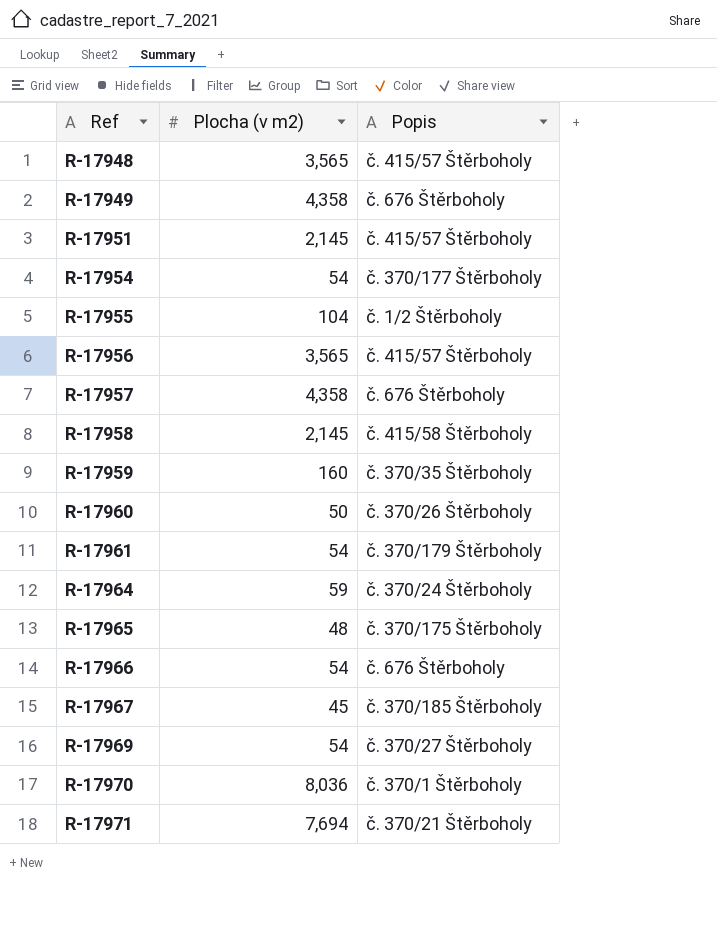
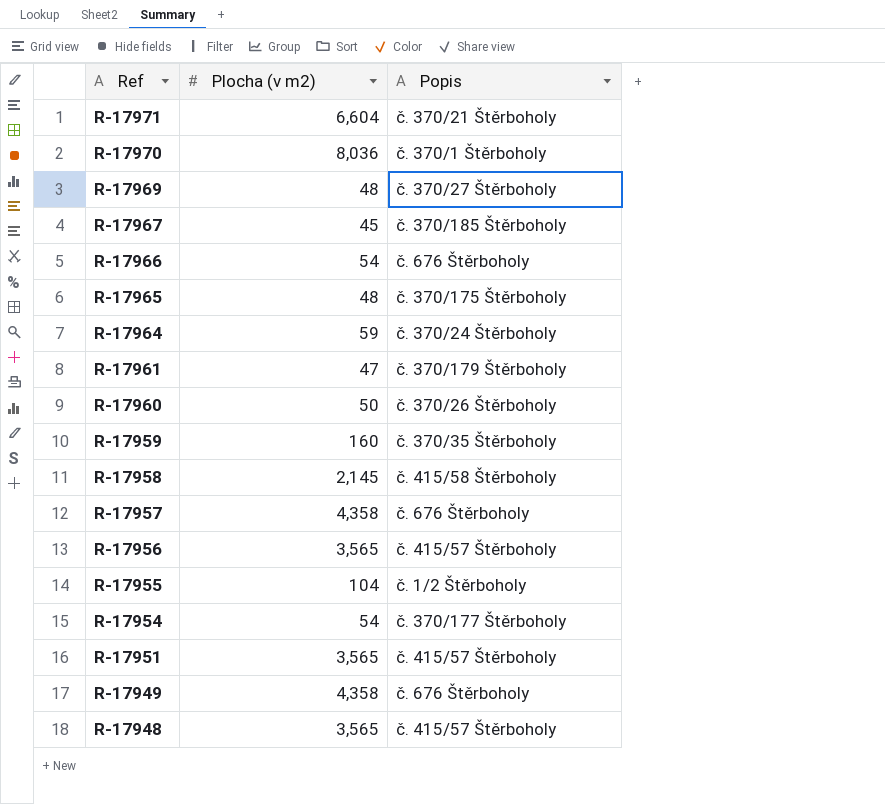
row order: Ref ascending -> Ref descending
R-17971 | Plocha (v m2): 7,694 -> 6,604
R-17969 | Plocha (v m2): 54 -> 48
R-17961 | Plocha (v m2): 54 -> 47
R-17951 | Plocha (v m2): 2,145 -> 3,565

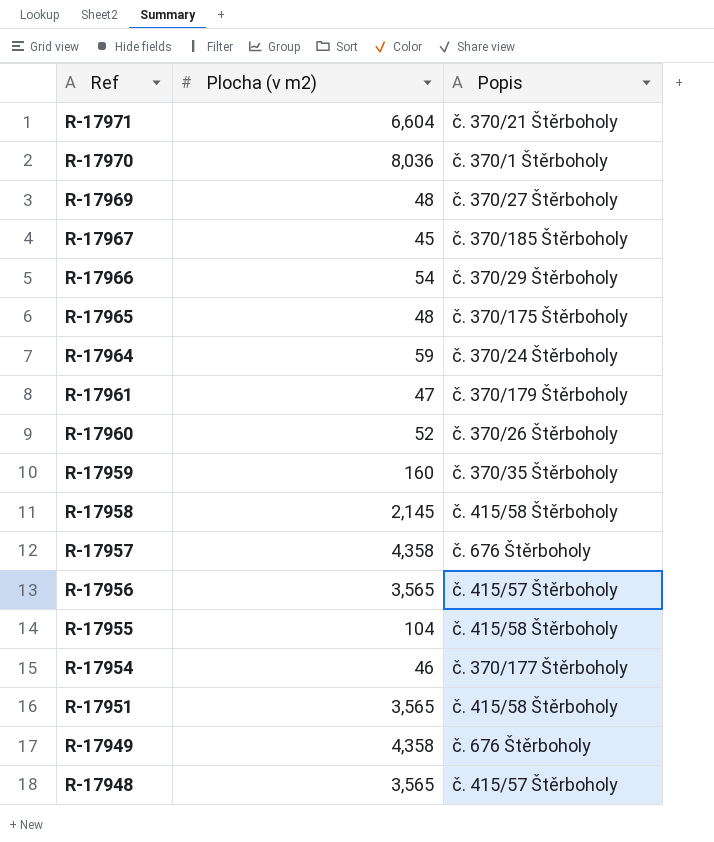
R-17966 | Popis: č. 676 Štěrboholy -> č. 370/29 Štěrboholy
R-17960 | Plocha (v m2): 50 -> 52
R-17955 | Popis: č. 1/2 Štěrboholy -> č. 415/58 Štěrboholy
R-17954 | Plocha (v m2): 54 -> 46
R-17951 | Popis: č. 415/57 Štěrboholy -> č. 415/58 Štěrboholy

